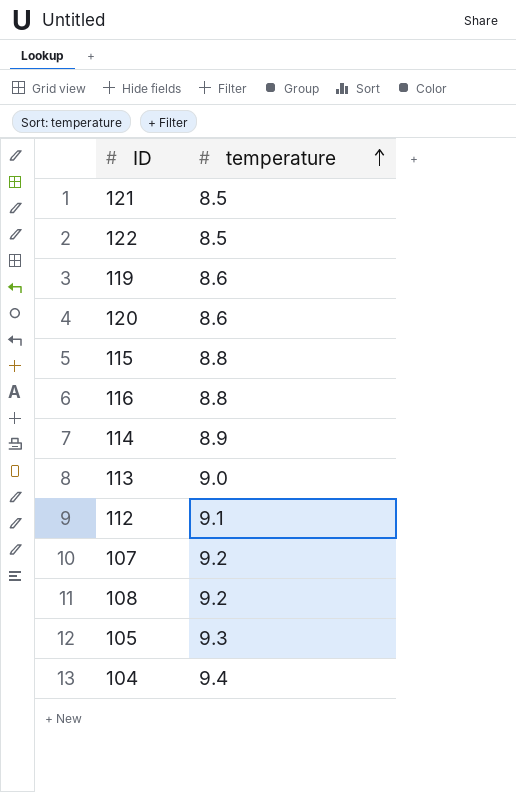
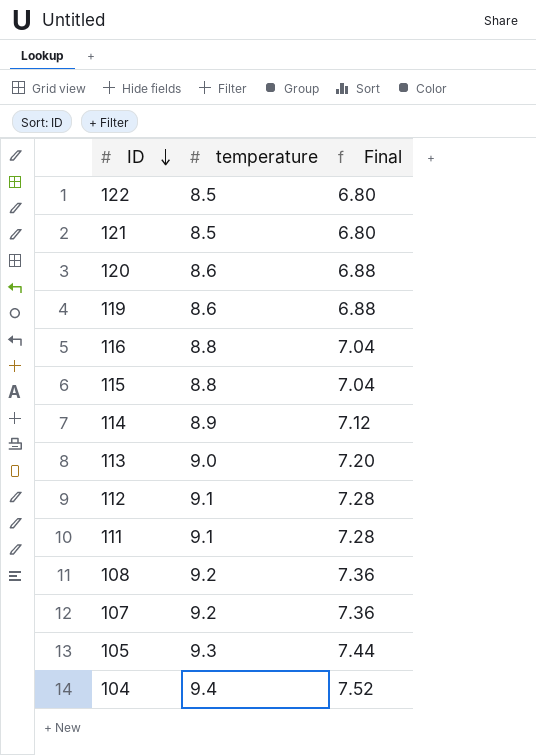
row order: temperature ascending -> ID descending
column Final | formula: none -> [temperature] * 0.8
row 111: none -> 9.1 | 7.28

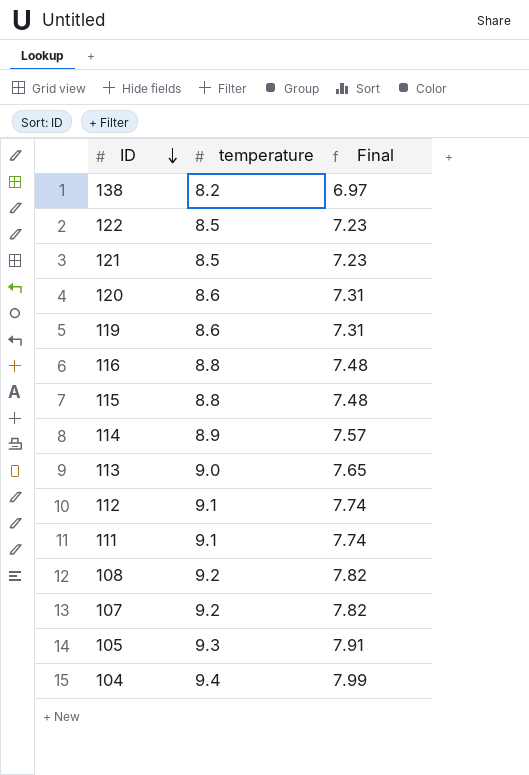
column Final | formula: [temperature] * 0.8 -> [temperature] * 0.85
row 138: none -> 8.2 | 6.97

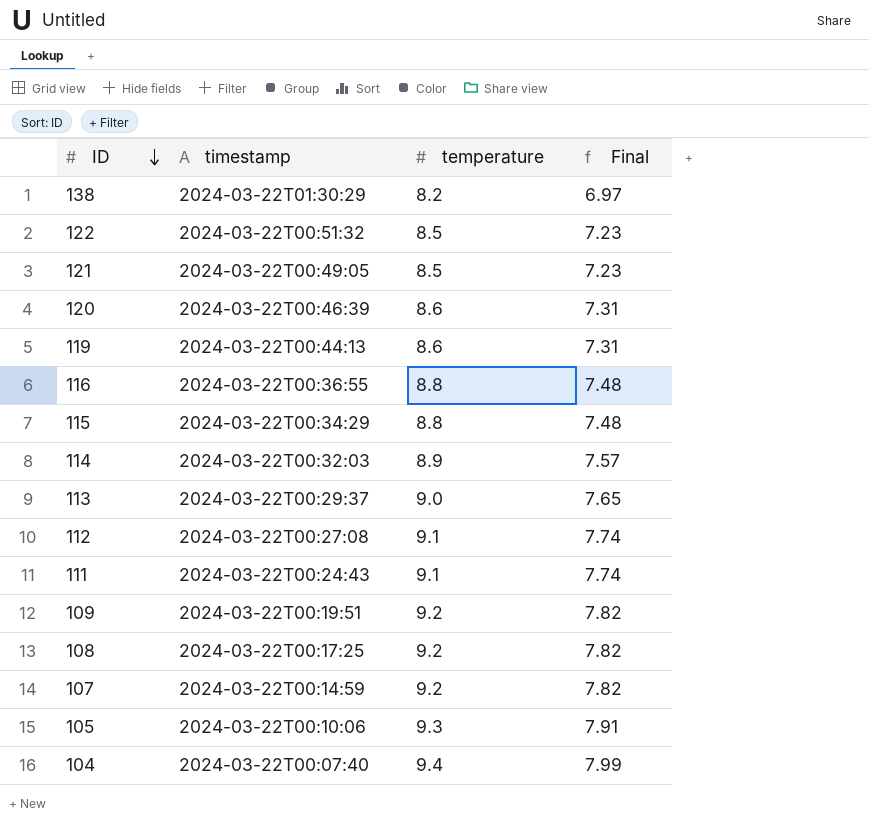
column timestamp | position: none -> 2
row 109: none -> 2024-03-22T00:19:51 | 9.2 | 7.82

